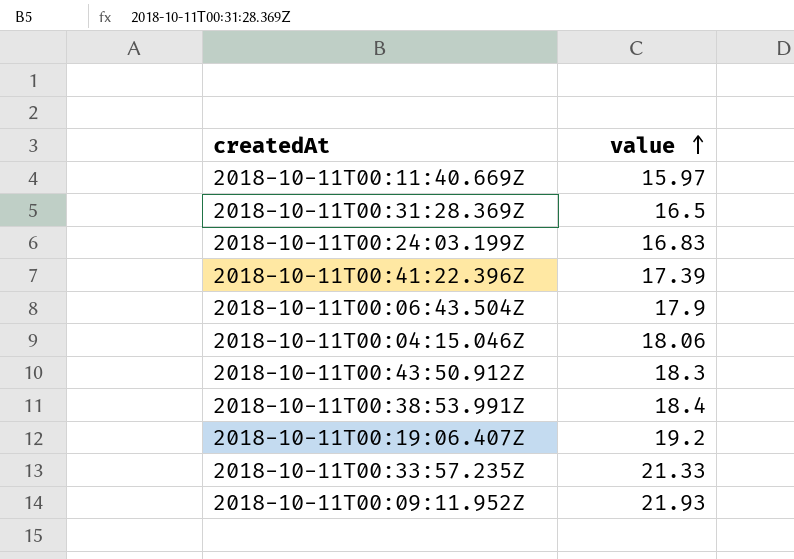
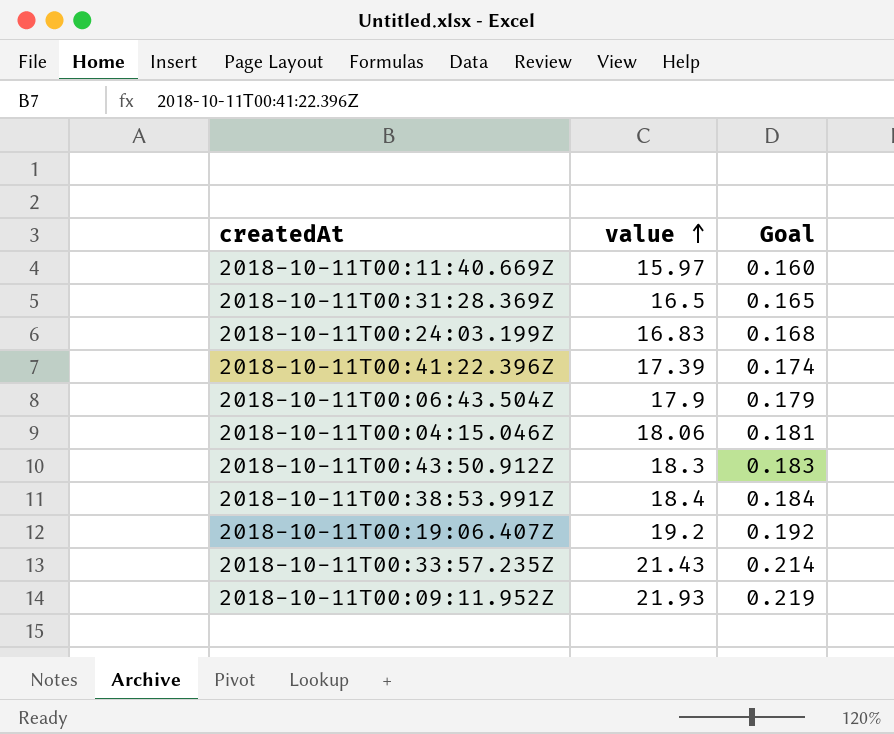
column Goal | formula: none -> [value] * 0.01
2018-10-11T00:33:57.235Z | value: 21.33 -> 21.43

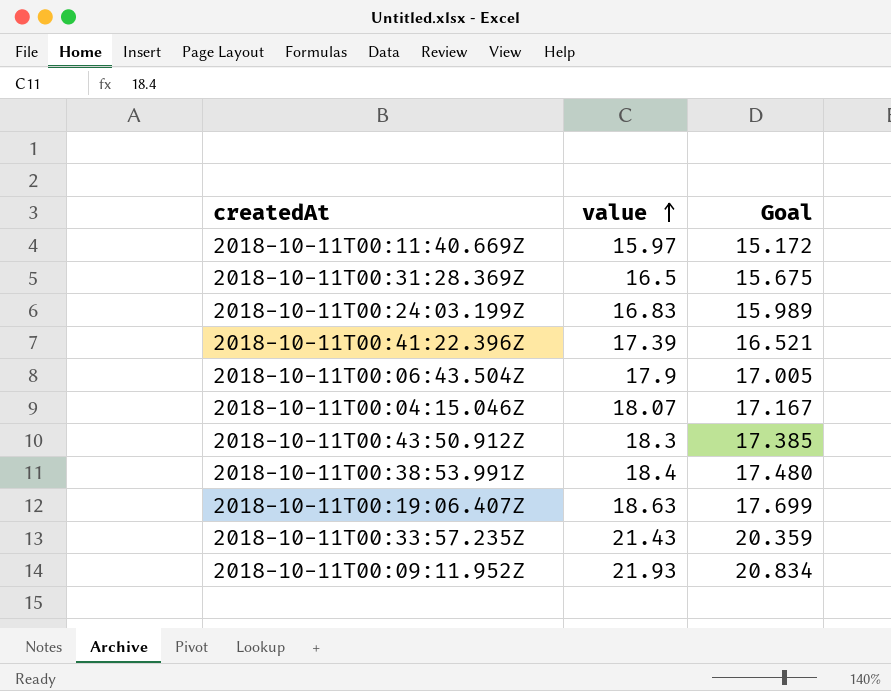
column Goal | formula: [value] * 0.01 -> [value] * 0.95
2018-10-11T00:04:15.046Z | value: 18.06 -> 18.07
2018-10-11T00:19:06.407Z | value: 19.2 -> 18.63

